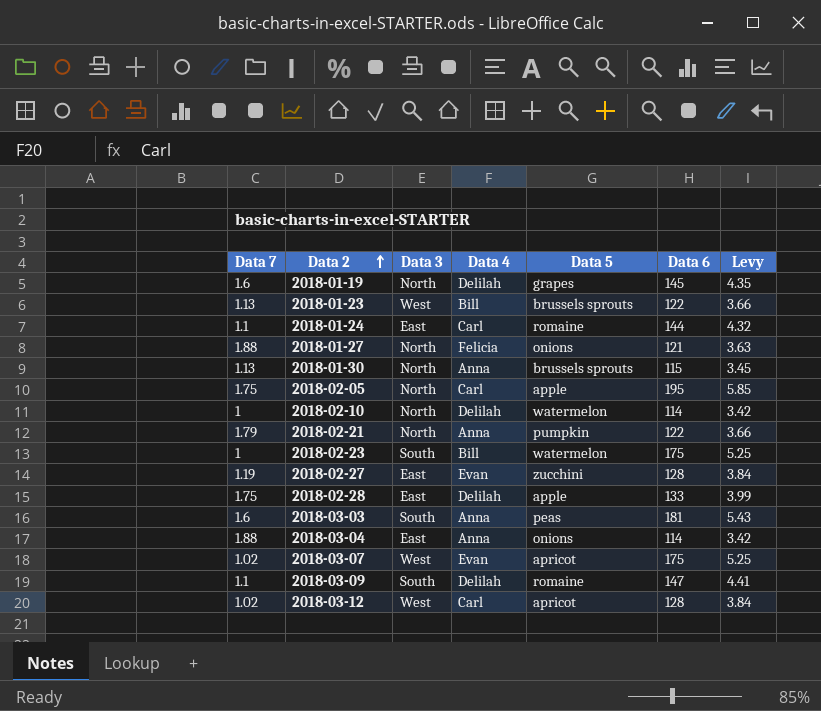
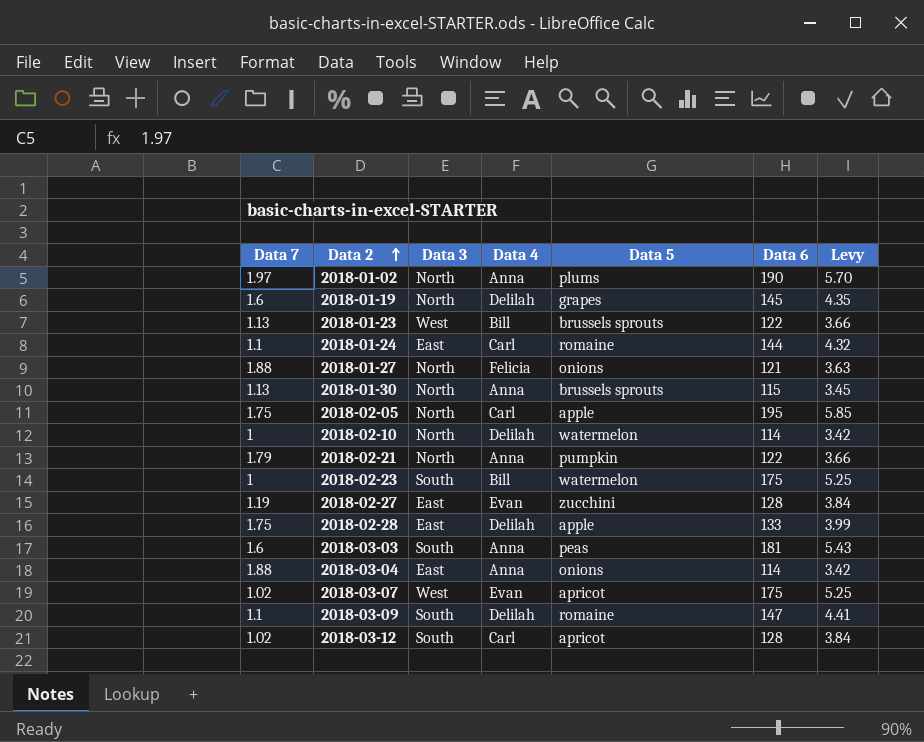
row 2018-01-02: none -> 1.97 | North | Anna | plums | 190 | 5.70
2018-03-12 | Data 3: West -> South

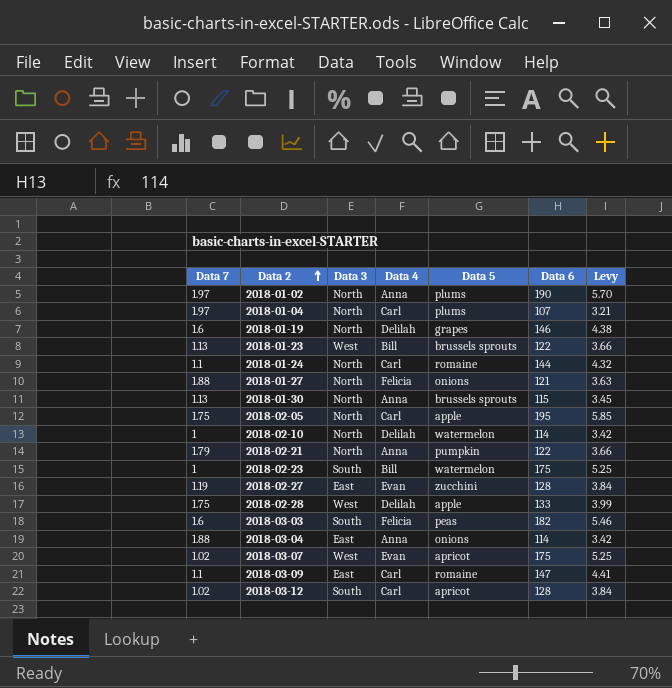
row 2018-01-04: none -> 1.97 | North | Carl | plums | 107 | 3.21
2018-01-19 | Data 6: 145 -> 146
2018-01-19 | Levy: 4.35 -> 4.38
2018-01-24 | Data 3: East -> North
2018-02-28 | Data 3: East -> West
2018-03-03 | Data 4: Anna -> Felicia
2018-03-03 | Data 6: 181 -> 182
2018-03-03 | Levy: 5.43 -> 5.46
2018-03-09 | Data 3: South -> East
2018-03-09 | Data 4: Delilah -> Carl

